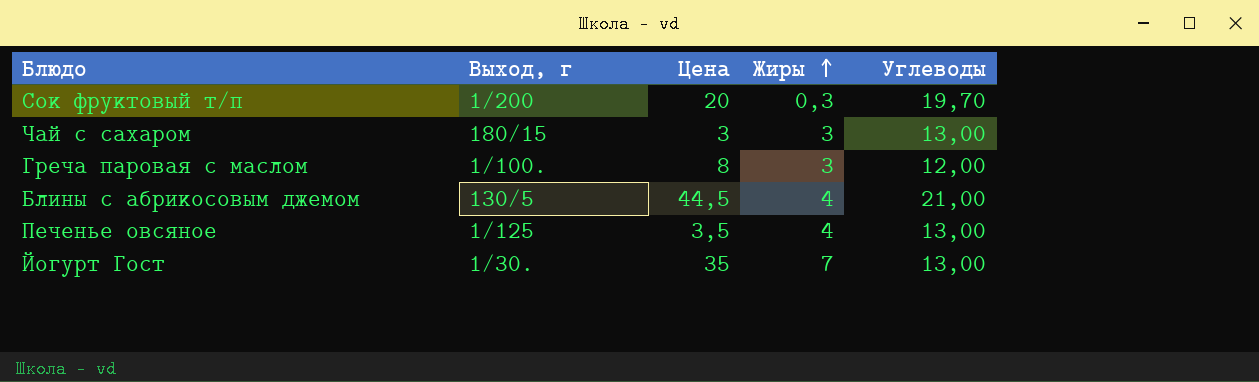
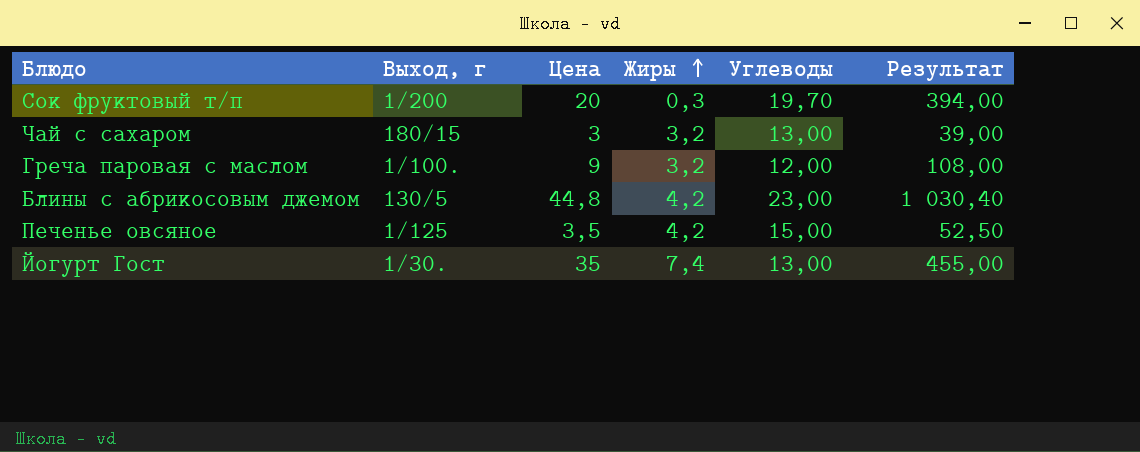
column Результат | formula: none -> [Цена] * [Углеводы]
Чай с сахаром | Жиры: 3 -> 3,2
Греча паровая с маслом | Цена: 8 -> 9
Греча паровая с маслом | Жиры: 3 -> 3,2
Блины с абрикосовым джемом | Цена: 44,5 -> 44,8
Блины с абрикосовым джемом | Жиры: 4 -> 4,2
Блины с абрикосовым джемом | Углеводы: 21,00 -> 23,00
Печенье овсяное | Жиры: 4 -> 4,2
Печенье овсяное | Углеводы: 13,00 -> 15,00
Йогурт Гост | Жиры: 7 -> 7,4

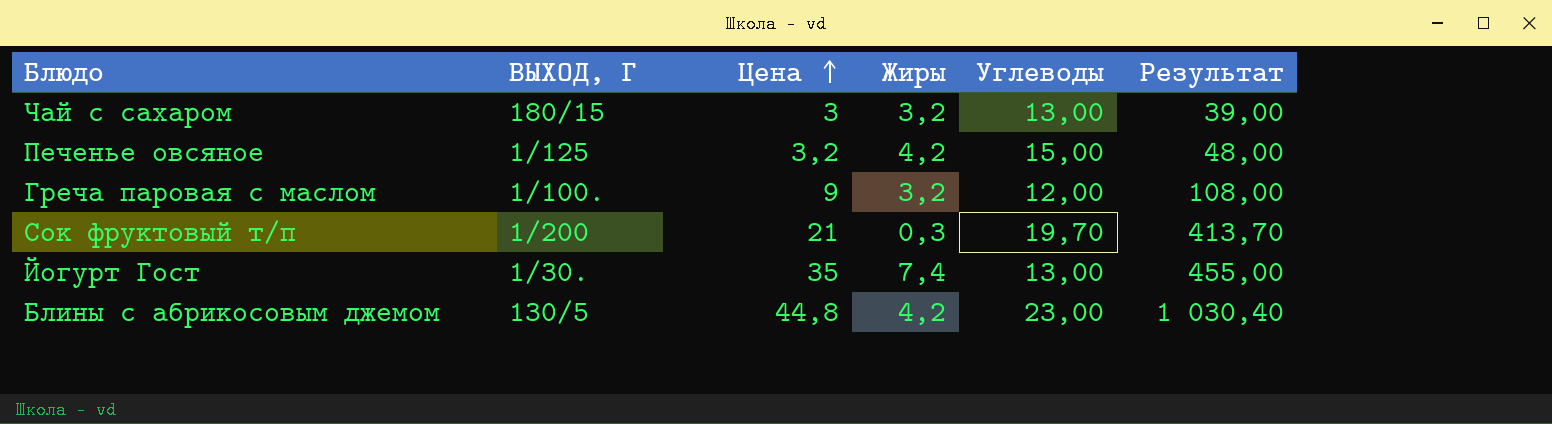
row order: Жиры ascending -> Цена ascending
column name: Выход, г -> ВЫХОД, Г
Печенье овсяное | Цена: 3,5 -> 3,2
Печенье овсяное | Результат: 52,50 -> 48,00
Сок фруктовый т/п | Цена: 20 -> 21
Сок фруктовый т/п | Результат: 394,00 -> 413,70

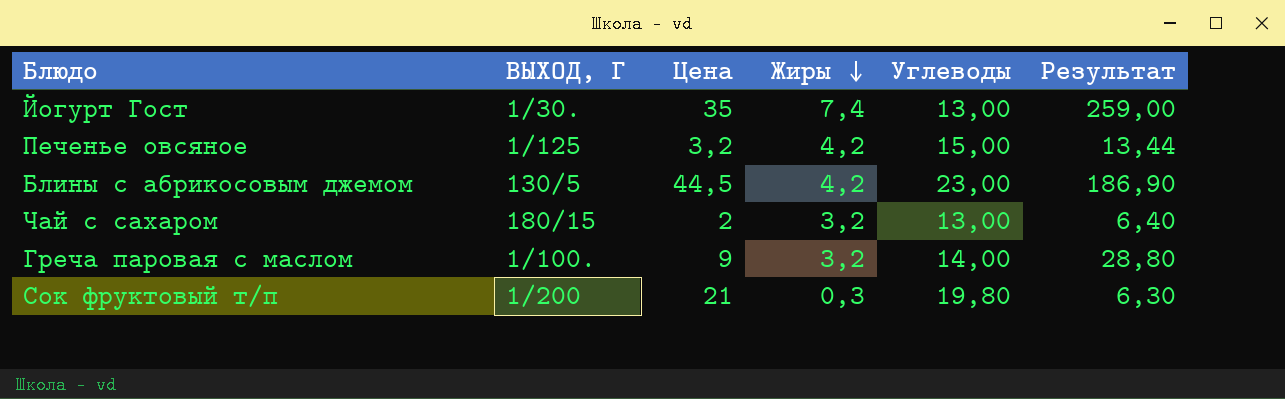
row order: Цена ascending -> Жиры descending
column Результат | formula: [Цена] * [Углеводы] -> [Цена] * [Жиры]
Блины с абрикосовым джемом | Цена: 44,8 -> 44,5
Чай с сахаром | Цена: 3 -> 2
Греча паровая с маслом | Углеводы: 12,00 -> 14,00
Сок фруктовый т/п | Углеводы: 19,70 -> 19,80

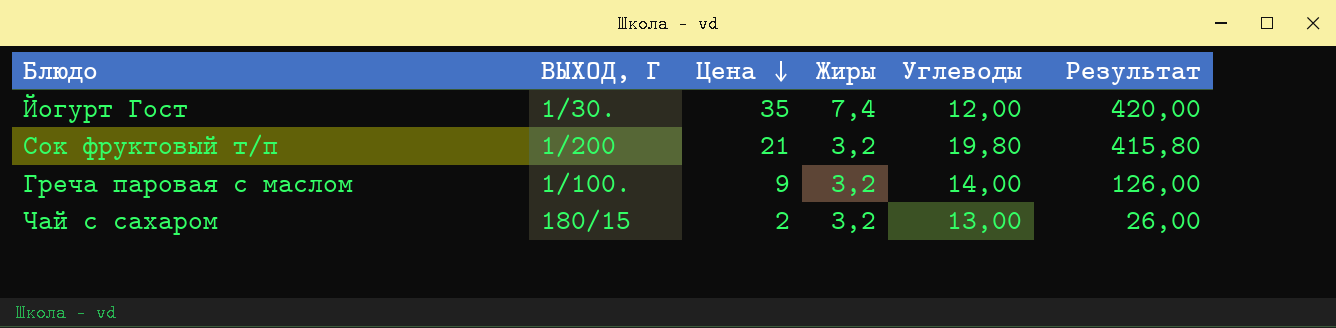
row order: Жиры descending -> Цена descending
column Результат | formula: [Цена] * [Жиры] -> [Цена] * [Углеводы]
row Печенье овсяное: 1/125 | 3,2 | 4,2 | 15,00 | 13,44 -> none
row Блины с абрикосовым джемом: 130/5 | 44,5 | 4,2 | 23,00 | 186,90 -> none
Йогурт Гост | Углеводы: 13,00 -> 12,00
Сок фруктовый т/п | Жиры: 0,3 -> 3,2

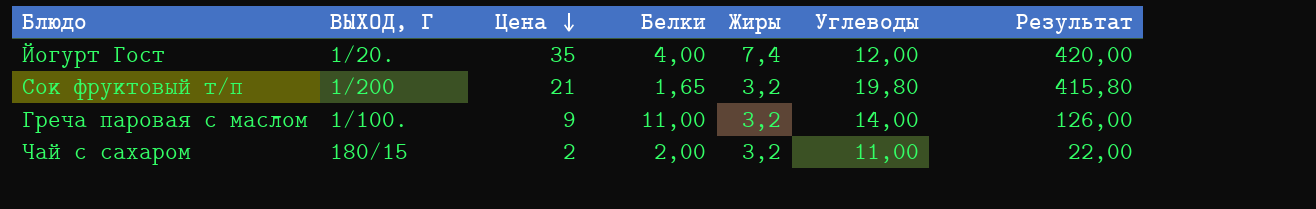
column Белки | position: none -> 4
Йогурт Гост | ВЫХОД, Г: 1/30. -> 1/20.
Чай с сахаром | Углеводы: 13,00 -> 11,00
Чай с сахаром | Результат: 26,00 -> 22,00

